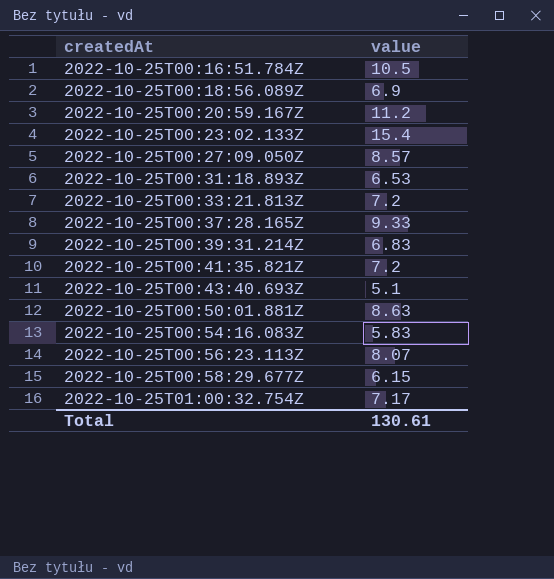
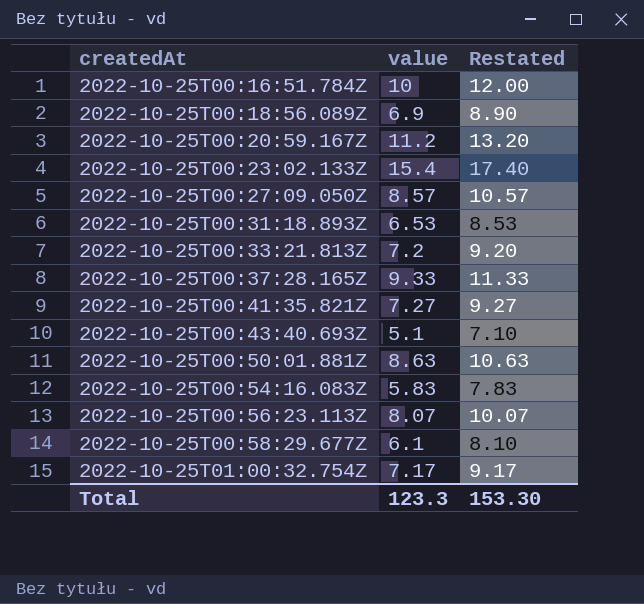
column Restated | formula: none -> [value] + 2
row 2022-10-25T00:39:31.214Z: 6.83 -> none
2022-10-25T00:16:51.784Z | value: 10.5 -> 10
2022-10-25T00:41:35.821Z | value: 7.2 -> 7.27
2022-10-25T00:58:29.677Z | value: 6.15 -> 6.1
Total | value: 130.61 -> 123.3

